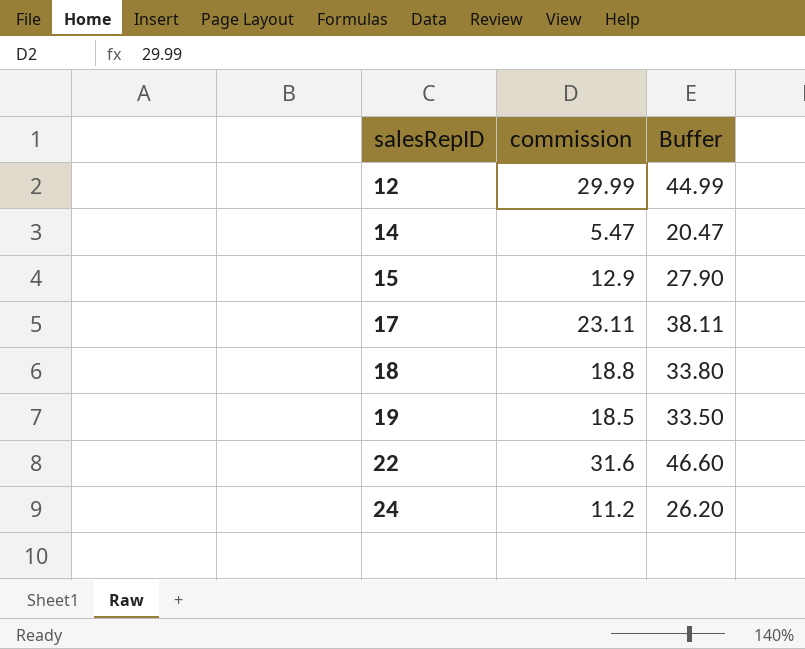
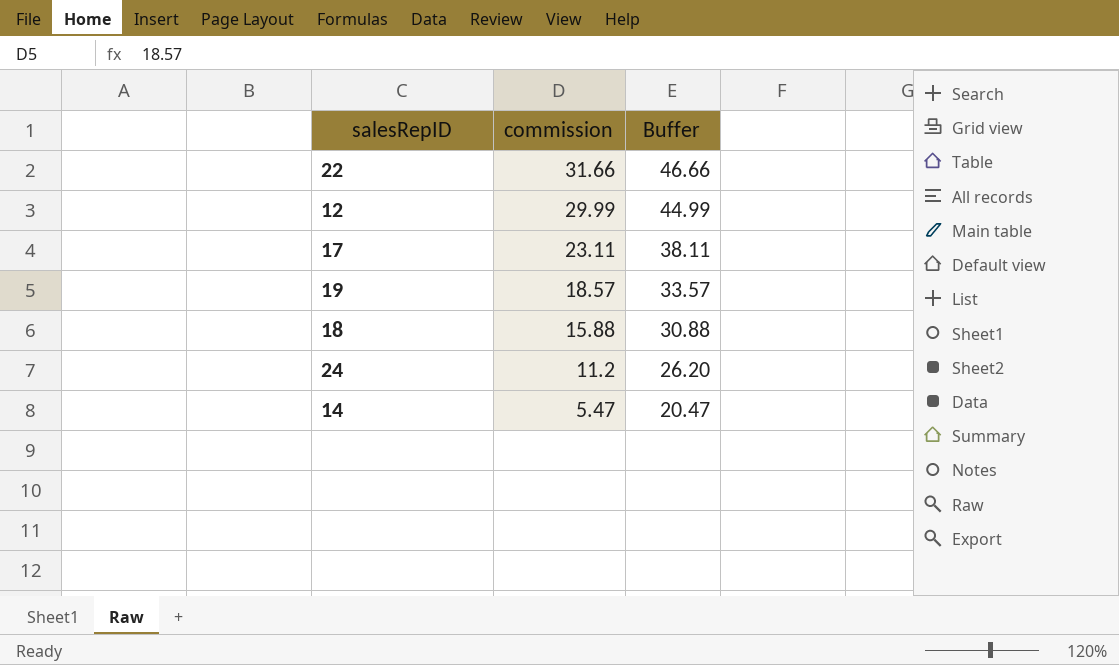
row order: salesRepID ascending -> commission descending
row 15: 12.9 | 27.90 -> none
22 | commission: 31.6 -> 31.66
22 | Buffer: 46.60 -> 46.66
19 | commission: 18.5 -> 18.57
19 | Buffer: 33.50 -> 33.57
18 | commission: 18.8 -> 15.88
18 | Buffer: 33.80 -> 30.88

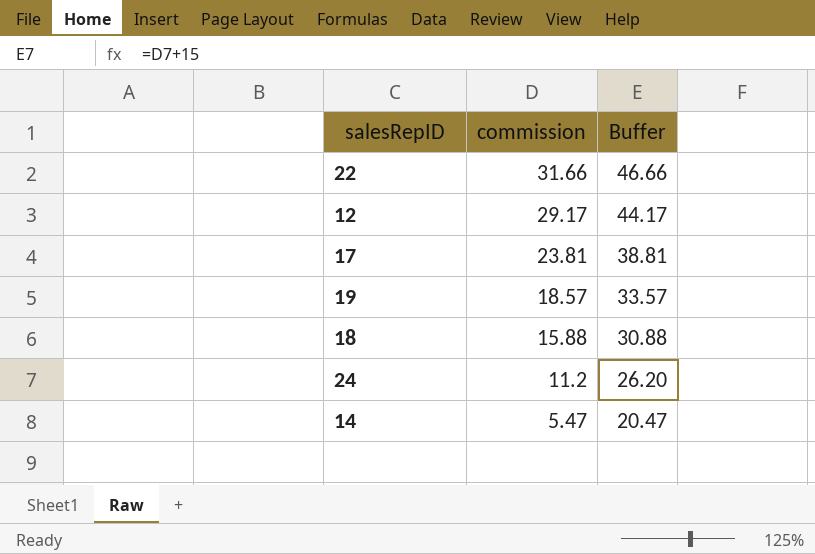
12 | commission: 29.99 -> 29.17
12 | Buffer: 44.99 -> 44.17
17 | commission: 23.11 -> 23.81
17 | Buffer: 38.11 -> 38.81

